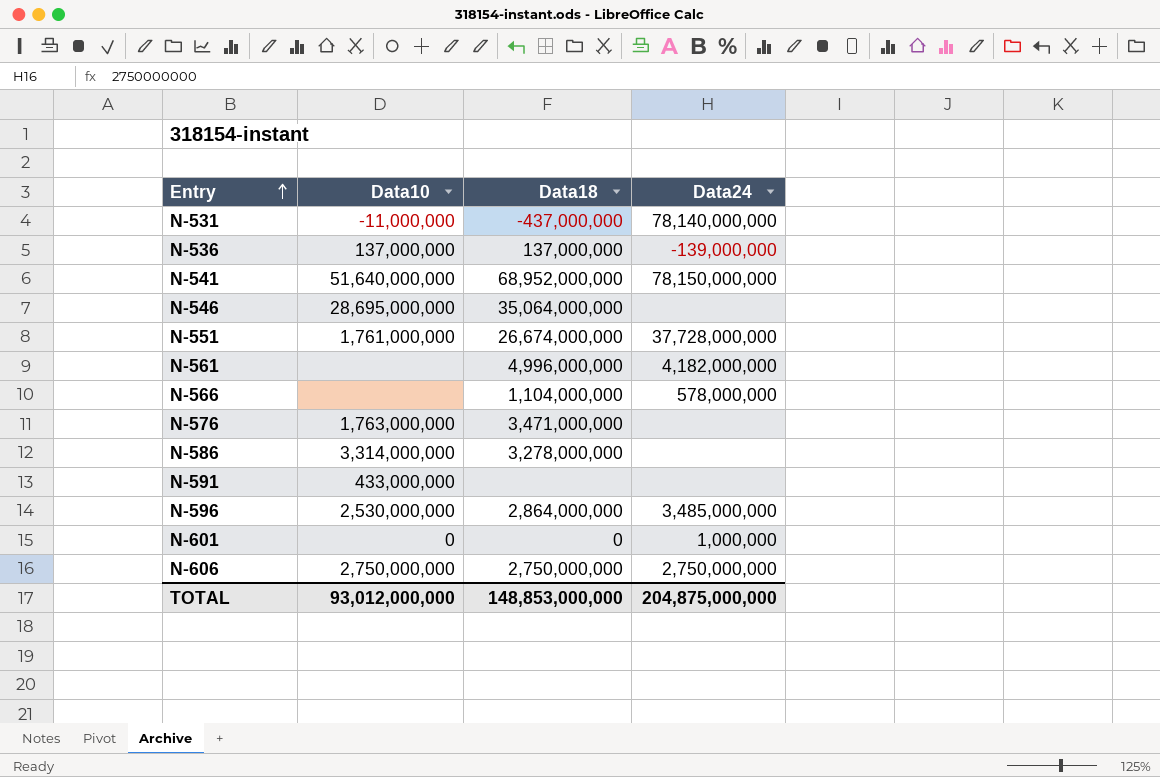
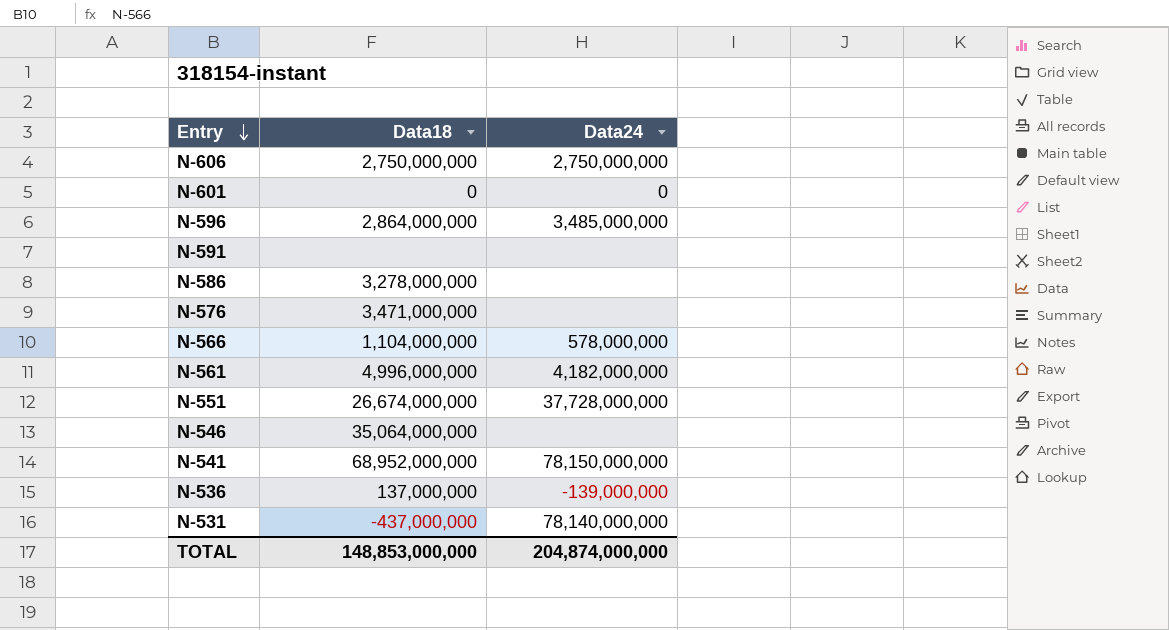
row order: Entry ascending -> Entry descending
column Data10 | position: 2 -> none
N-601 | Data24: 1,000,000 -> 0
TOTAL | Data24: 204,875,000,000 -> 204,874,000,000

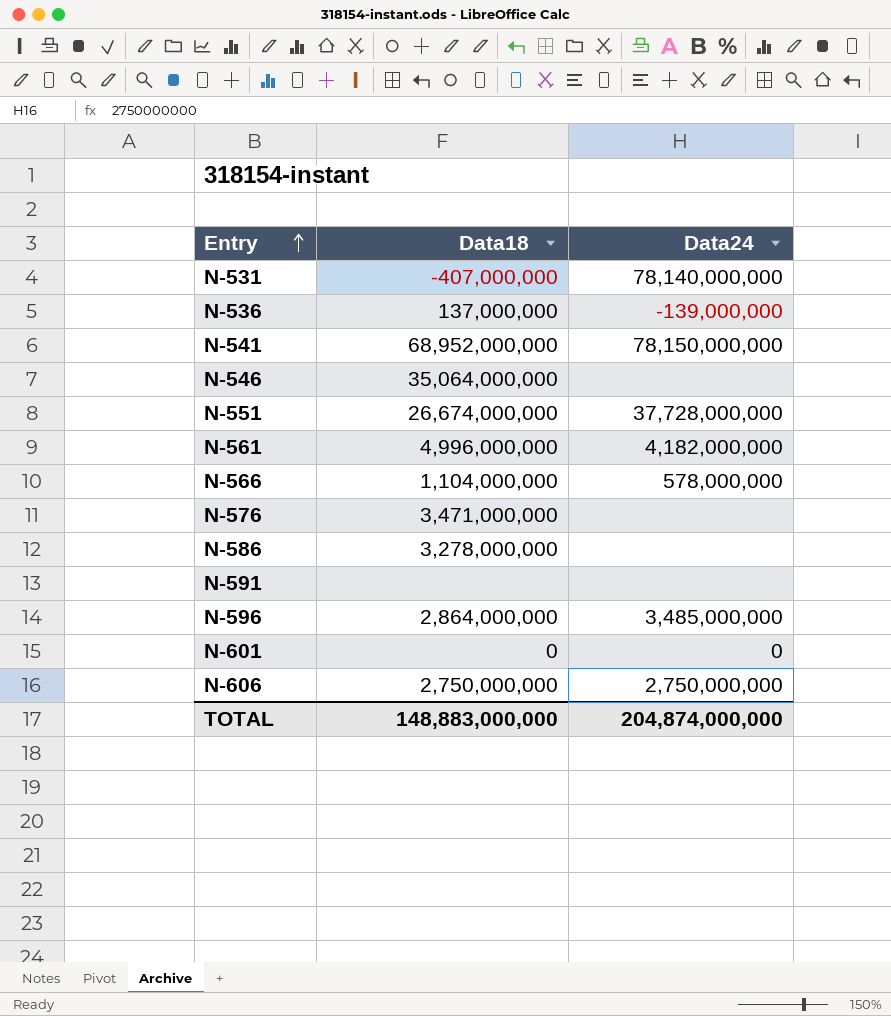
row order: Entry descending -> Entry ascending
N-531 | Data18: -437,000,000 -> -407,000,000
TOTAL | Data18: 148,853,000,000 -> 148,883,000,000

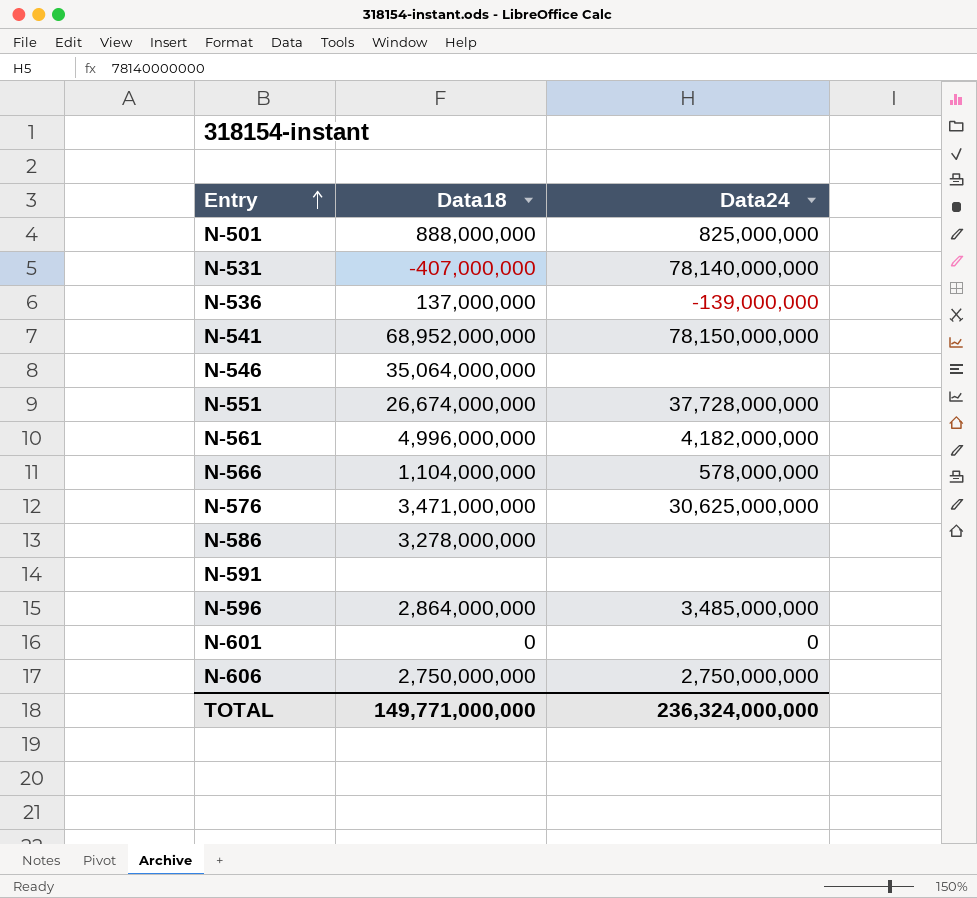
row N-501: none -> 888,000,000 | 825,000,000
N-576 | Data24: none -> 30,625,000,000
TOTAL | Data18: 148,883,000,000 -> 149,771,000,000
TOTAL | Data24: 204,874,000,000 -> 236,324,000,000

